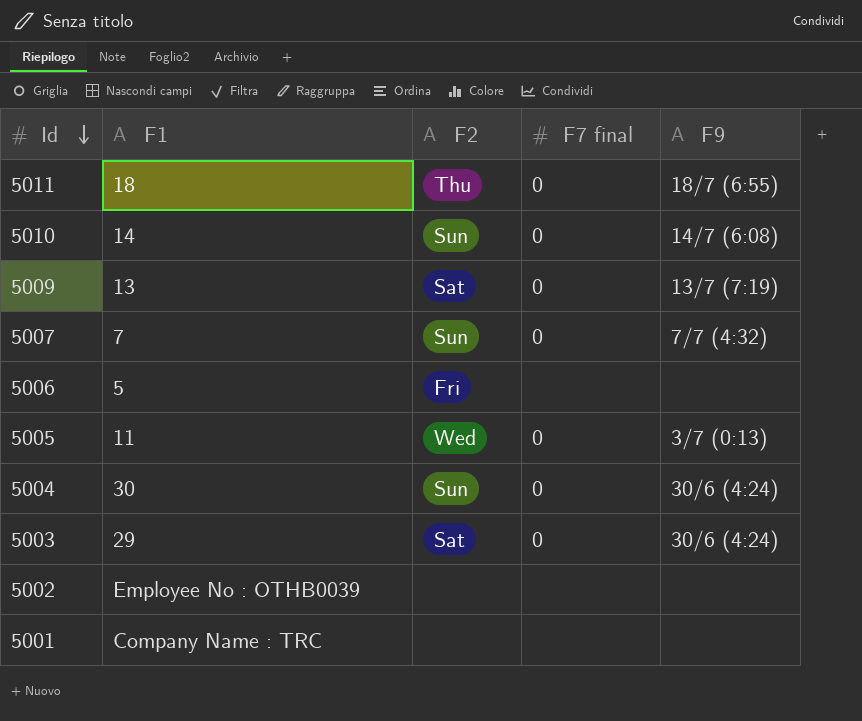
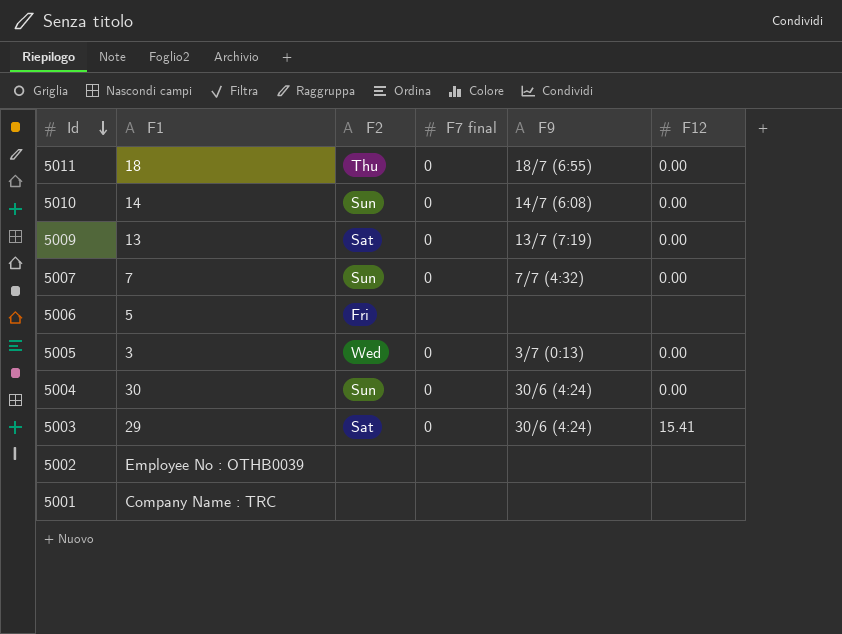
column F12 | position: none -> 6
5005 | F1: 11 -> 3

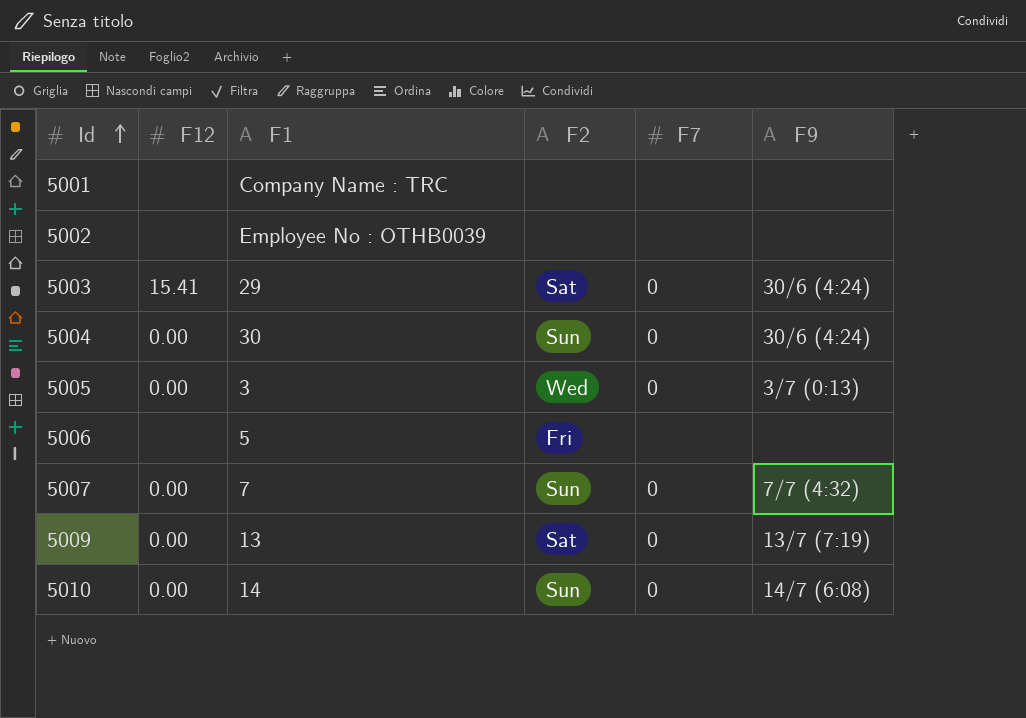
row order: Id descending -> Id ascending
column F12 | position: 6 -> 2
column name: F7 final -> F7
row 5011: 18 | Thu | 0 | 18/7 (6:55) | 0.00 -> none

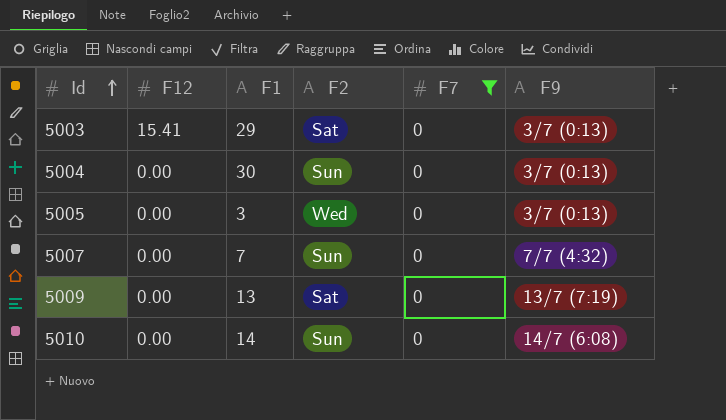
filter: none -> F7 = 0
5003 | F9: 30/6 (4:24) -> 3/7 (0:13)
5004 | F9: 30/6 (4:24) -> 3/7 (0:13)

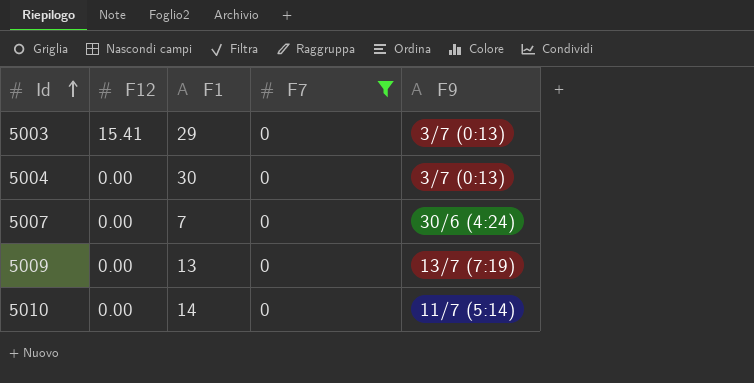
column F2 | position: 4 -> none
row 5005: 0.00 | 3 | Wed | 0 | 3/7 (0:13) -> none
5007 | F9: 7/7 (4:32) -> 30/6 (4:24)
5010 | F9: 14/7 (6:08) -> 11/7 (5:14)

